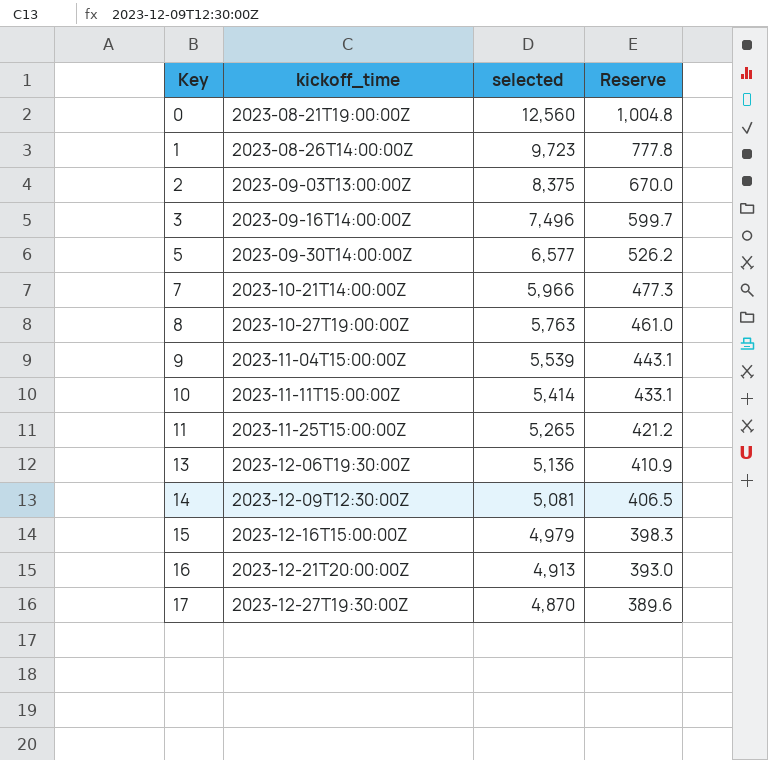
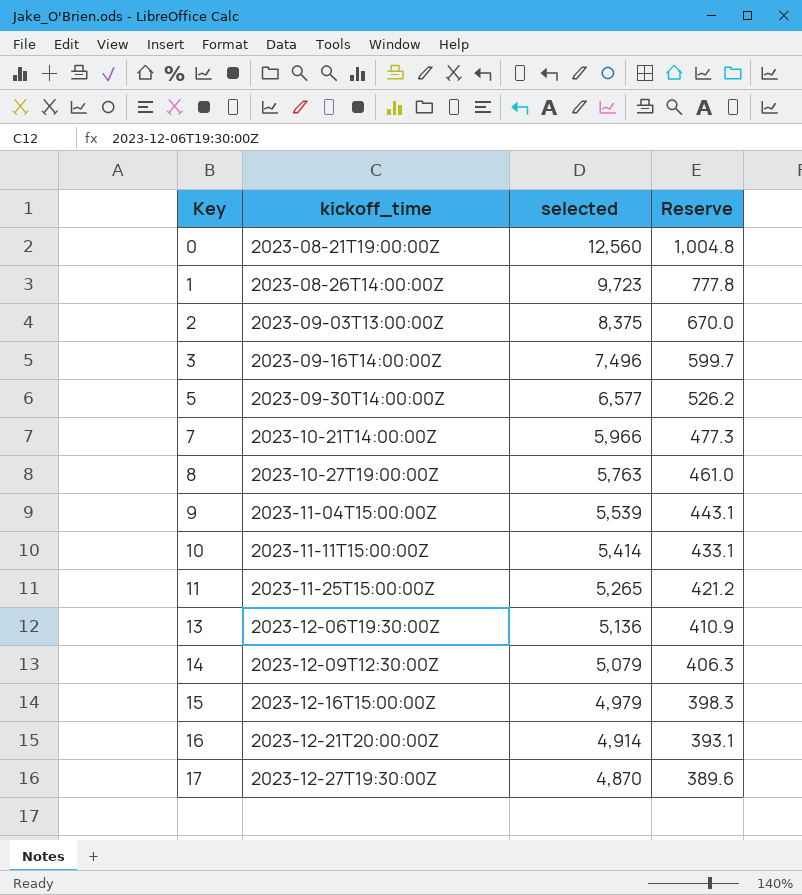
14 | selected: 5,081 -> 5,079
14 | Reserve: 406.5 -> 406.3
16 | selected: 4,913 -> 4,914
16 | Reserve: 393.0 -> 393.1

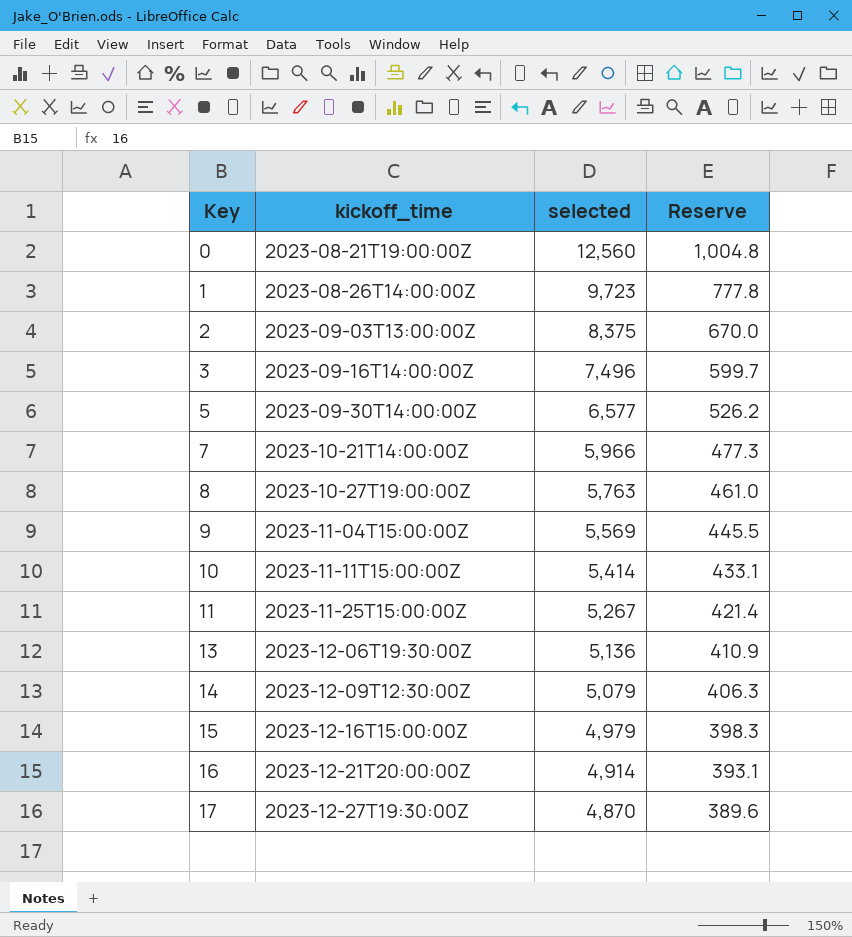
9 | selected: 5,539 -> 5,569
9 | Reserve: 443.1 -> 445.5
11 | selected: 5,265 -> 5,267
11 | Reserve: 421.2 -> 421.4

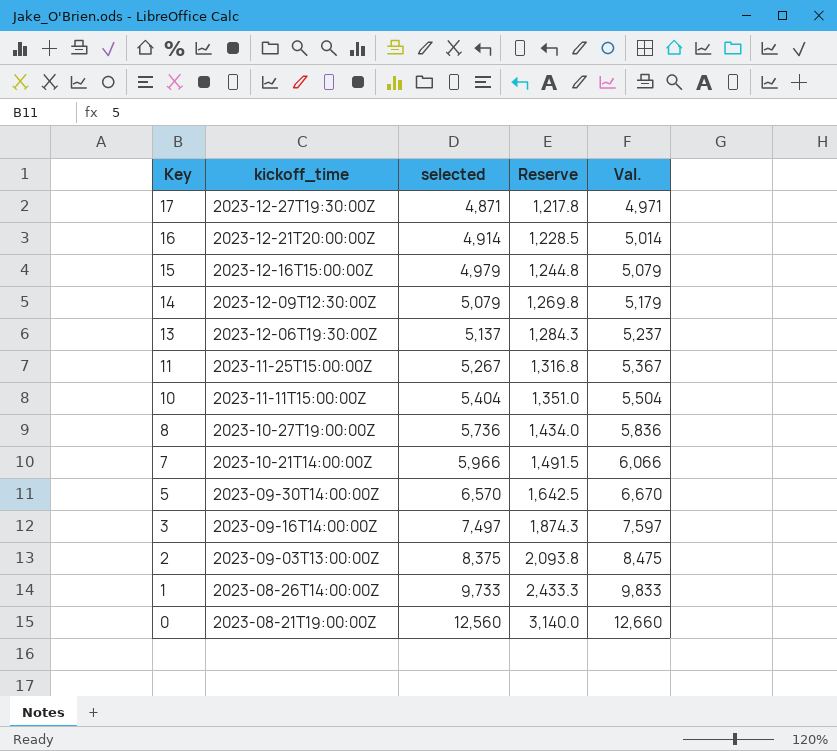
row order: Key ascending -> Key descending
column Reserve | formula: [selected] * 0.08 -> [selected] * 0.25
column Val. | formula: none -> [selected] + 100
row 9: 2023-11-04T15:00:00Z | 5,569 | 445.5 -> none
17 | selected: 4,870 -> 4,871
13 | selected: 5,136 -> 5,137
10 | selected: 5,414 -> 5,404
8 | selected: 5,763 -> 5,736
5 | selected: 6,577 -> 6,570
3 | selected: 7,496 -> 7,497
1 | selected: 9,723 -> 9,733

